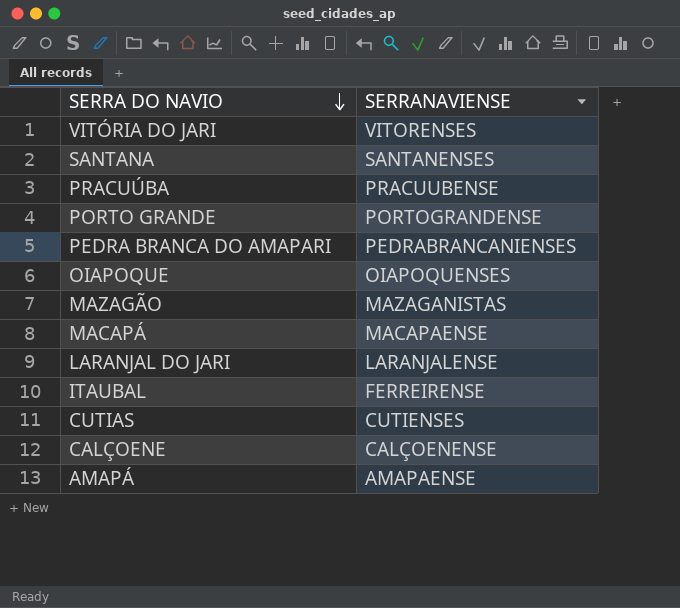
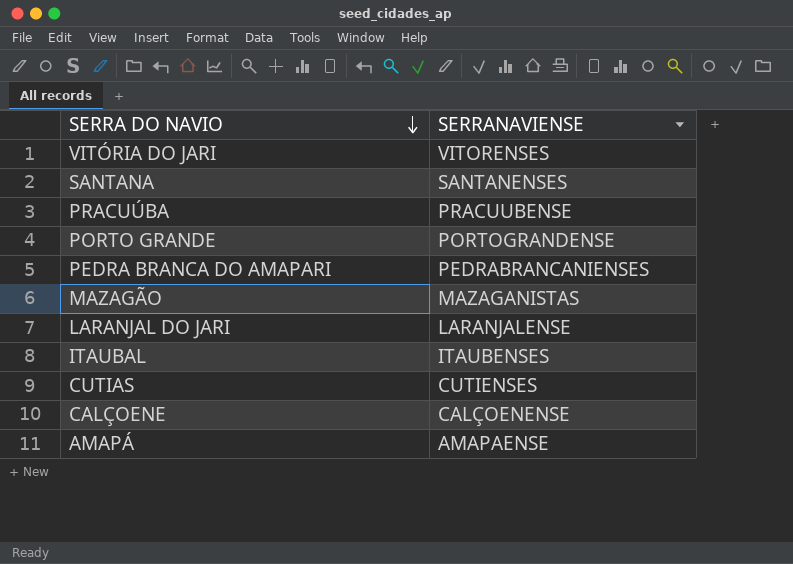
row OIAPOQUE: OIAPOQUENSES -> none
row MACAPÁ: MACAPAENSE -> none
ITAUBAL | SERRANAVIENSE: FERREIRENSE -> ITAUBENSES

